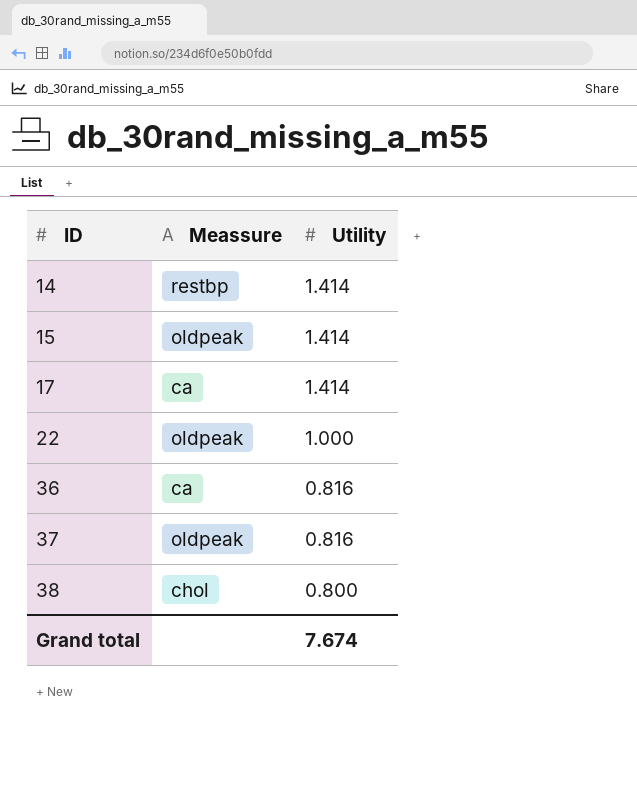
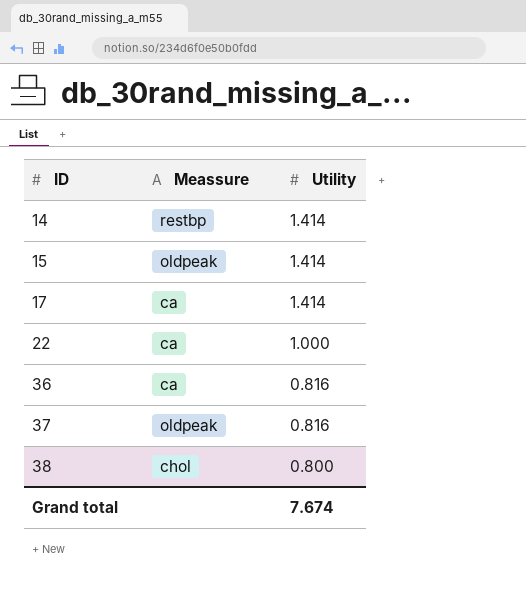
22 | Meassure: oldpeak -> ca

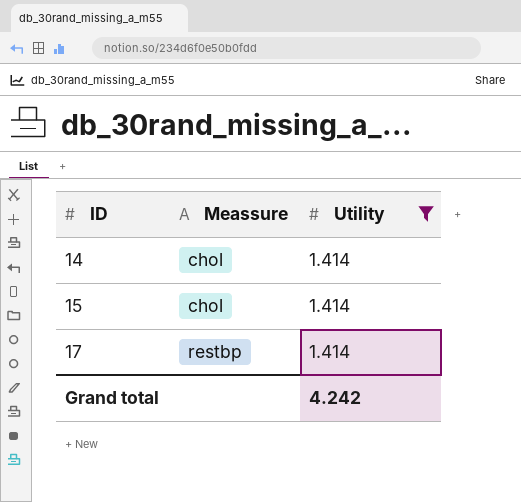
filter: none -> Utility = 1.414
14 | Meassure: restbp -> chol
15 | Meassure: oldpeak -> chol
17 | Meassure: ca -> restbp
Grand total | Utility: 7.674 -> 4.242

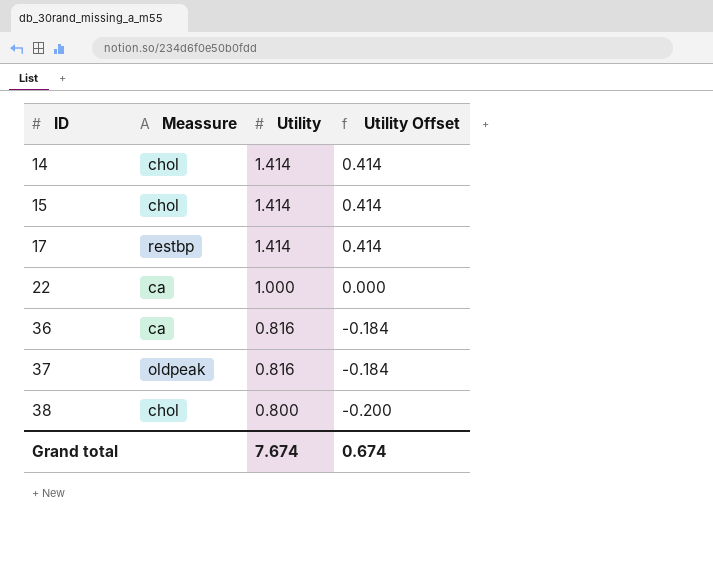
filter: Utility = 1.414 -> none
column Utility Offset | formula: none -> [Utility] - 1
Grand total | Utility: 4.242 -> 7.674

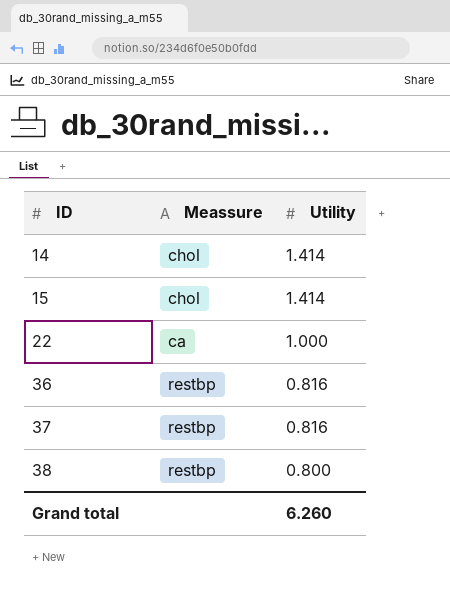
column Utility Offset | formula: [Utility] - 1 -> none
row 17: restbp | 1.414 | 0.414 -> none
36 | Meassure: ca -> restbp
37 | Meassure: oldpeak -> restbp
38 | Meassure: chol -> restbp
Grand total | Utility: 7.674 -> 6.260

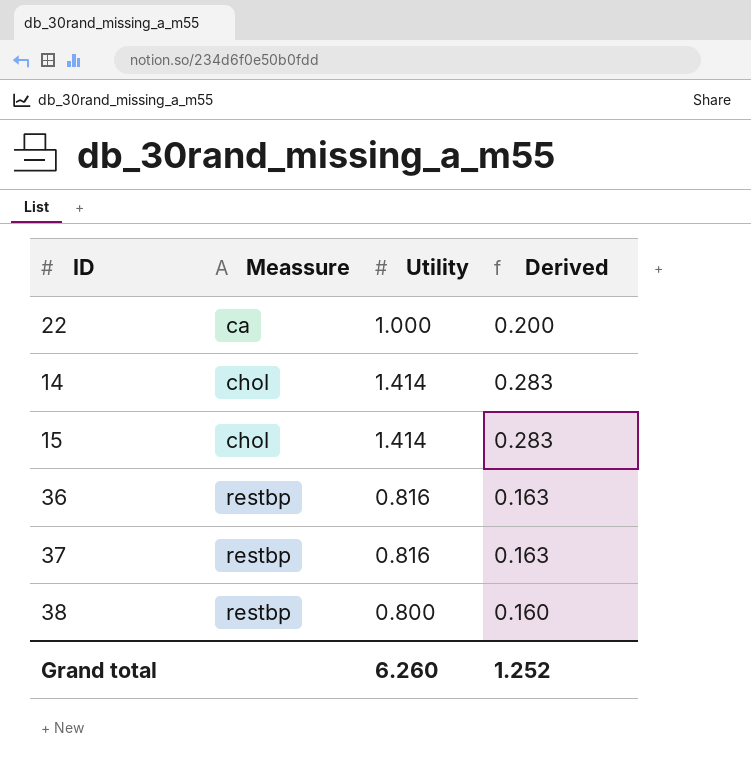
row order: ID ascending -> Meassure ascending
column Derived | formula: none -> [Utility] * 0.2

